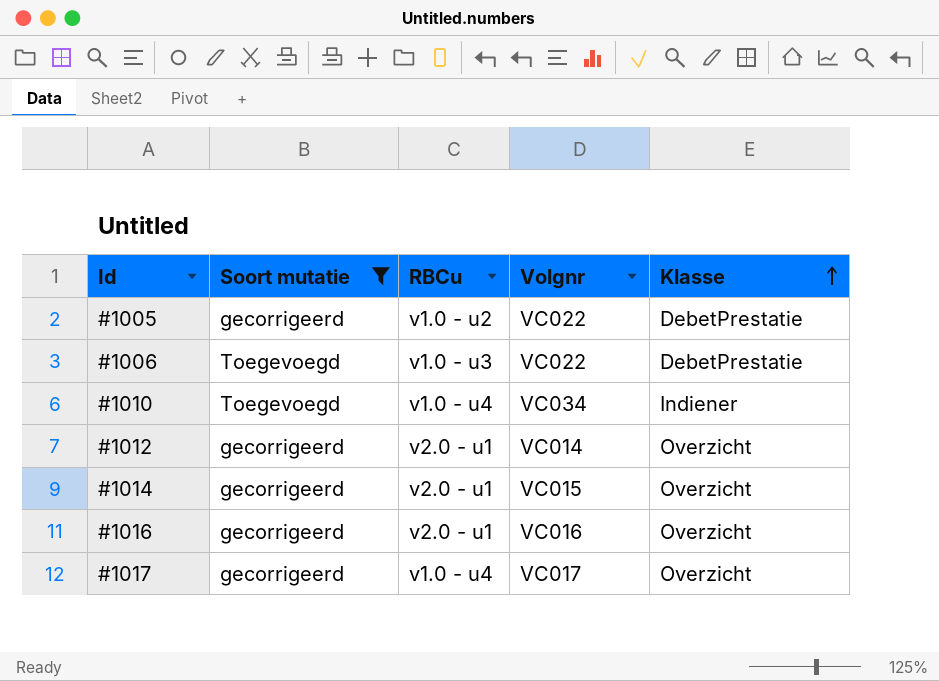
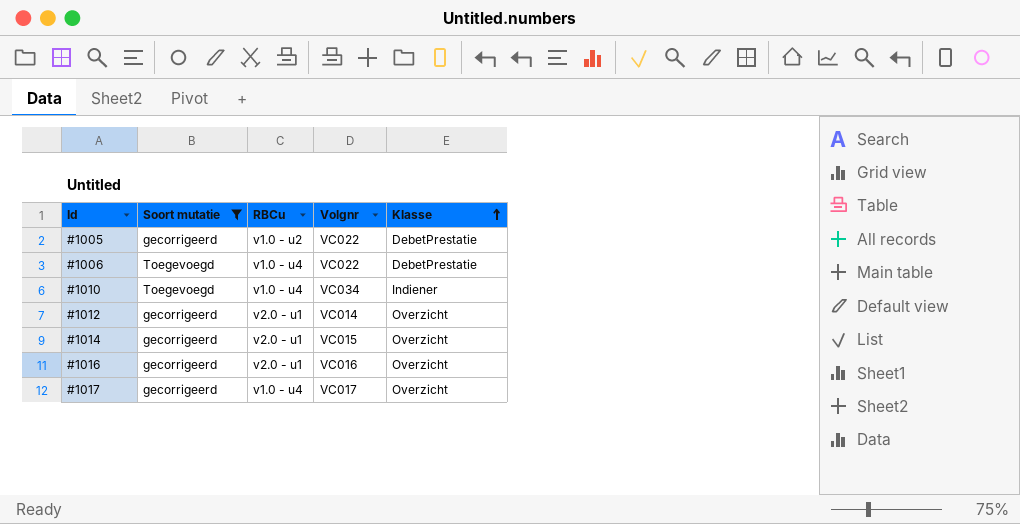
#1006 | RBCu: v1.0 - u3 -> v1.0 - u4

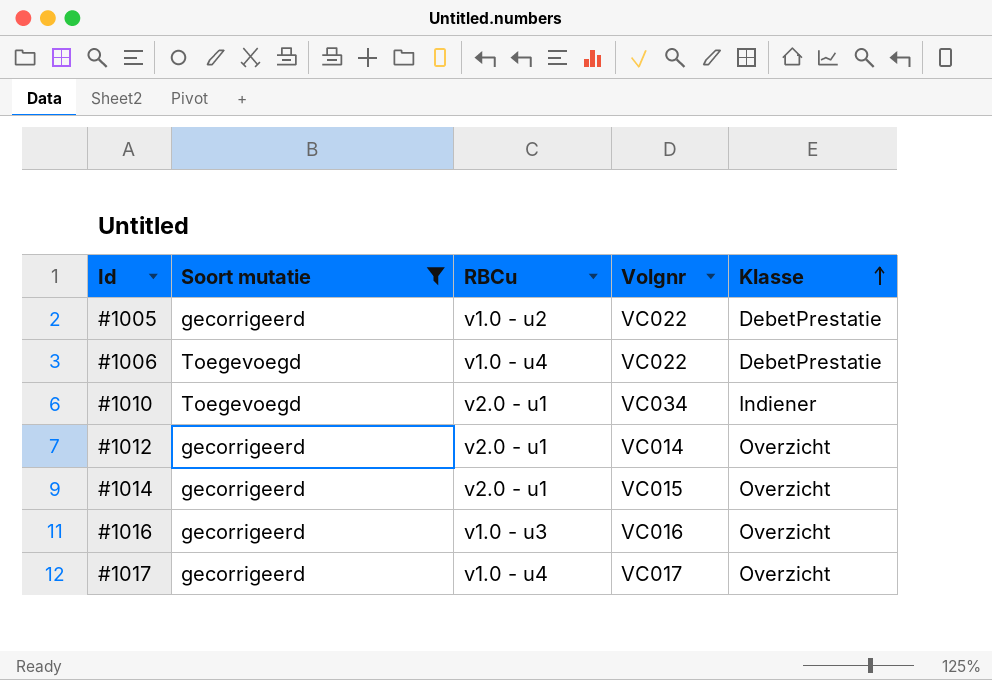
#1010 | RBCu: v1.0 - u4 -> v2.0 - u1
#1016 | RBCu: v2.0 - u1 -> v1.0 - u3

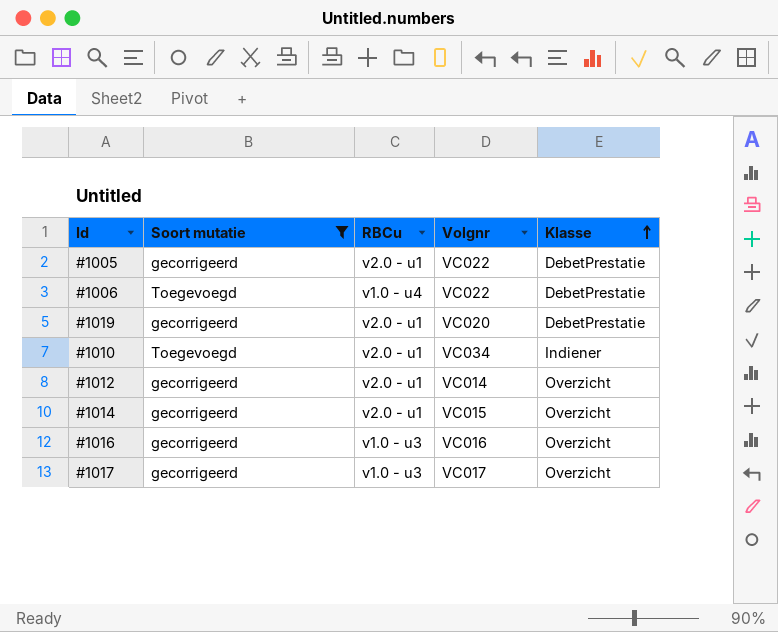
#1005 | RBCu: v1.0 - u2 -> v2.0 - u1
row #1019: none -> gecorrigeerd | v2.0 - u1 | VC020 | DebetPrestatie
#1017 | RBCu: v1.0 - u4 -> v1.0 - u3

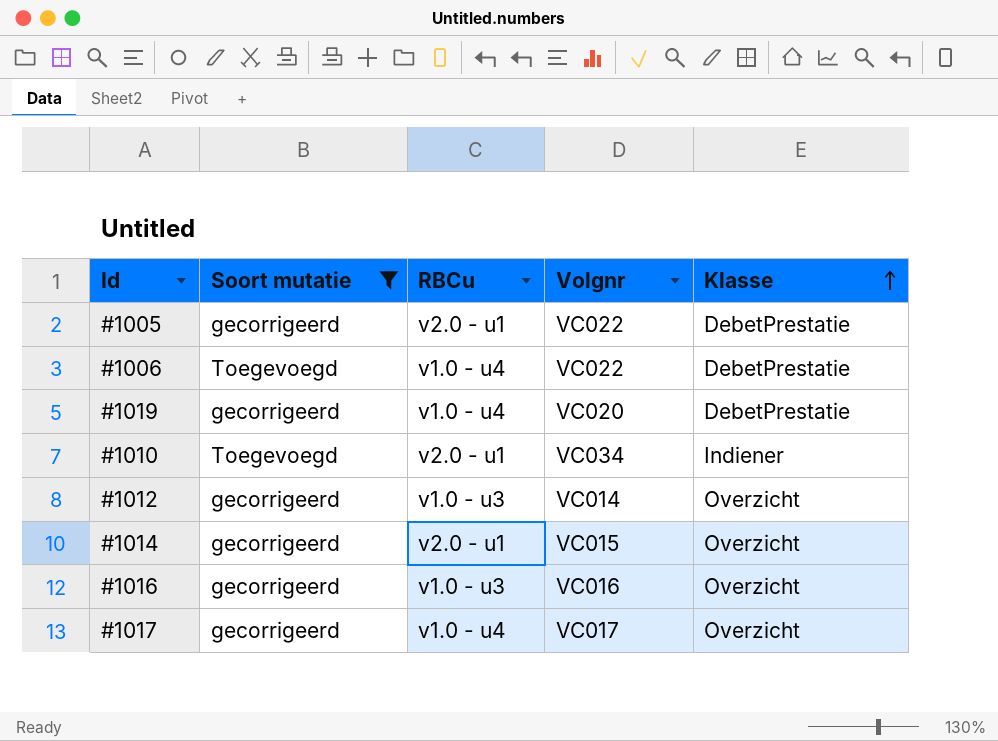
#1019 | RBCu: v2.0 - u1 -> v1.0 - u4
#1012 | RBCu: v2.0 - u1 -> v1.0 - u3
#1017 | RBCu: v1.0 - u3 -> v1.0 - u4

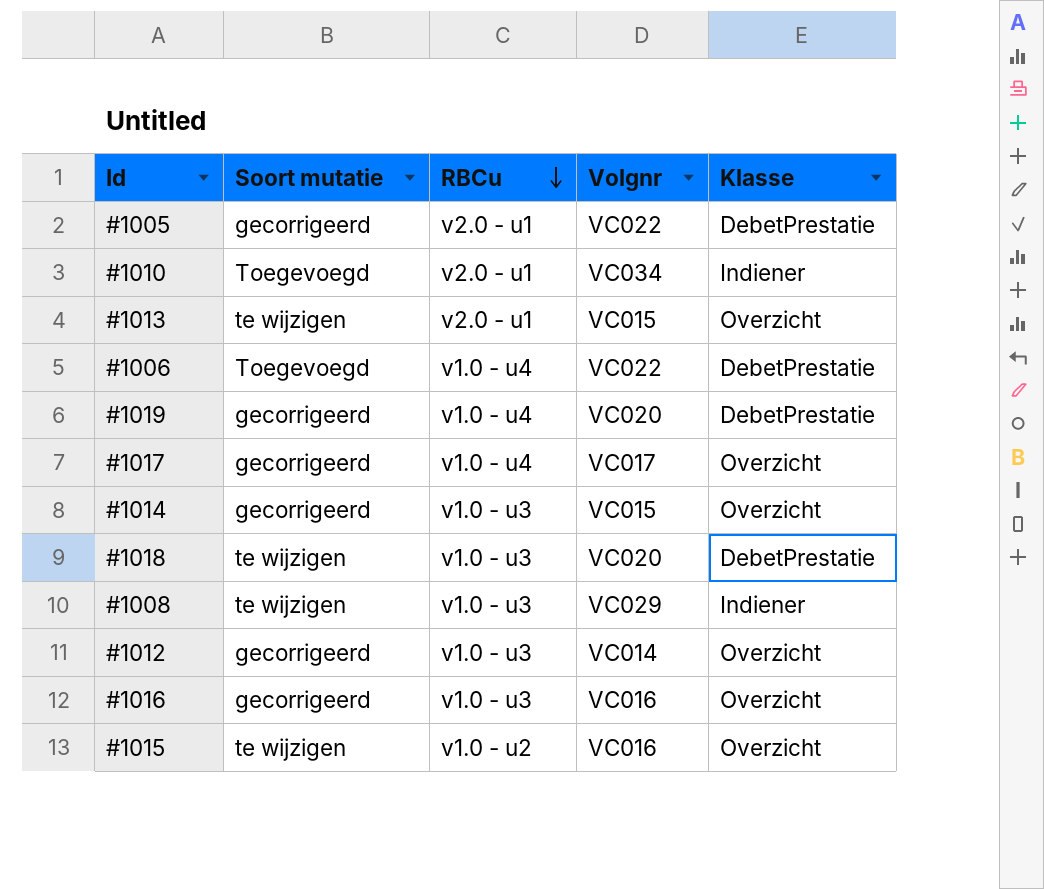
filter: Soort mutatie != te wijzigen -> none
row order: Klasse ascending -> RBCu descending
#1014 | RBCu: v2.0 - u1 -> v1.0 - u3

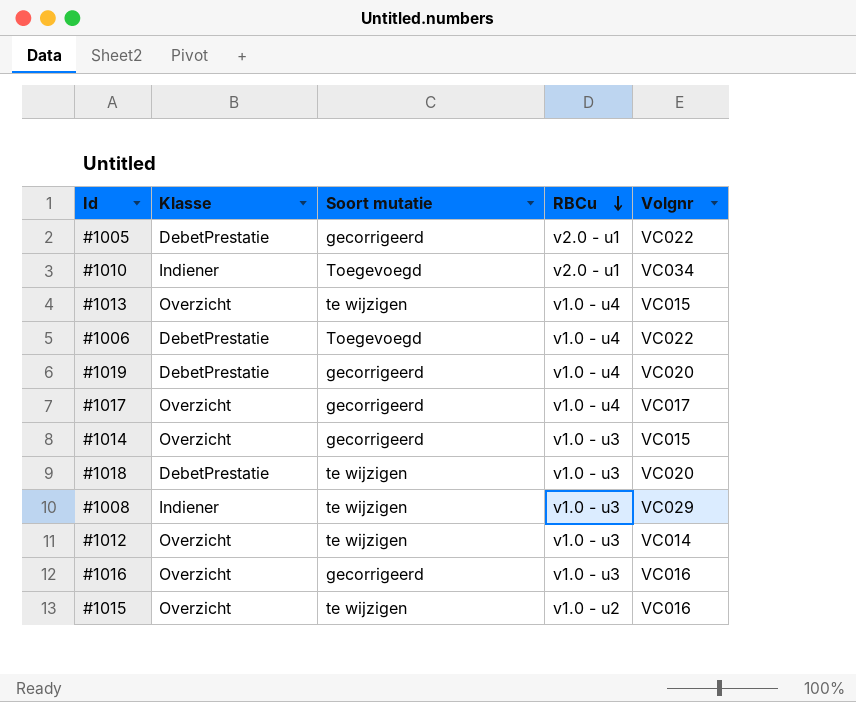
column Klasse | position: 5 -> 2
#1013 | RBCu: v2.0 - u1 -> v1.0 - u4
#1012 | Soort mutatie: gecorrigeerd -> te wijzigen

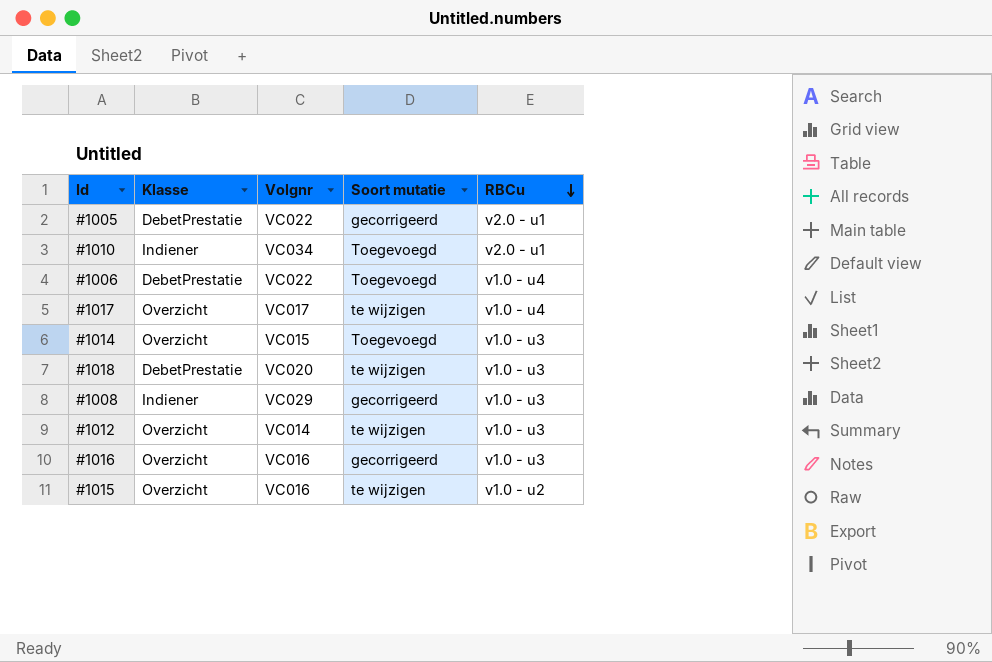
column Volgnr | position: 5 -> 3
row #1013: Overzicht | te wijzigen | v1.0 - u4 | VC015 -> none
row #1019: DebetPrestatie | gecorrigeerd | v1.0 - u4 | VC020 -> none
#1017 | Soort mutatie: gecorrigeerd -> te wijzigen
#1014 | Soort mutatie: gecorrigeerd -> Toegevoegd
#1008 | Soort mutatie: te wijzigen -> gecorrigeerd

